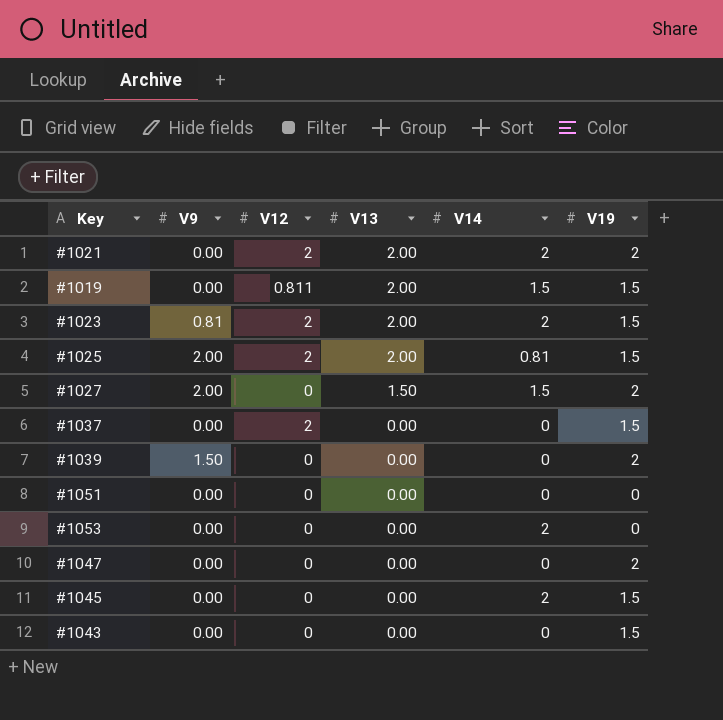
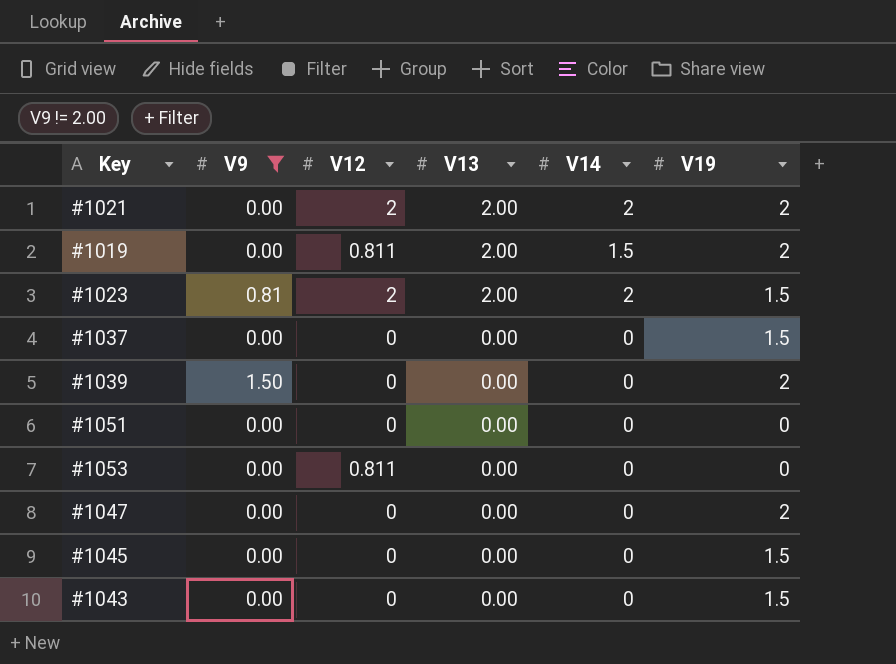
filter: none -> V9 != 2.00
#1019 | V19: 1.5 -> 2
#1037 | V12: 2 -> 0
#1053 | V12: 0 -> 0.811
#1053 | V14: 2 -> 0
#1045 | V14: 2 -> 0

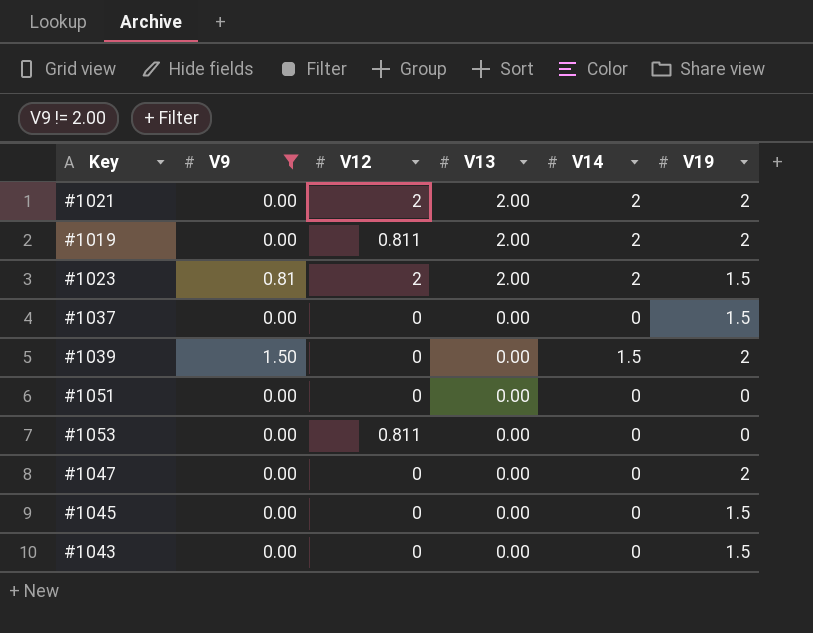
#1019 | V14: 1.5 -> 2
#1039 | V14: 0 -> 1.5

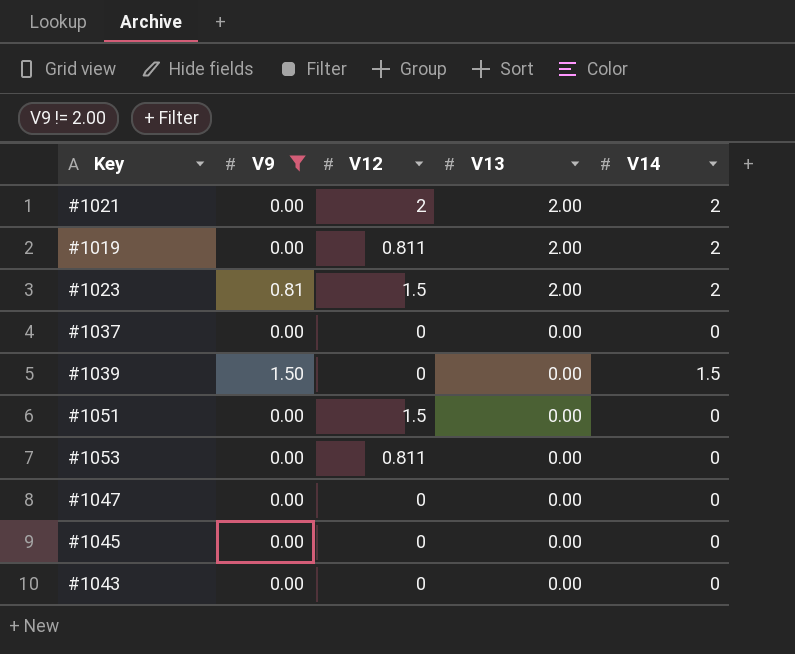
column V19 | position: 6 -> none
#1023 | V12: 2 -> 1.5
#1051 | V12: 0 -> 1.5

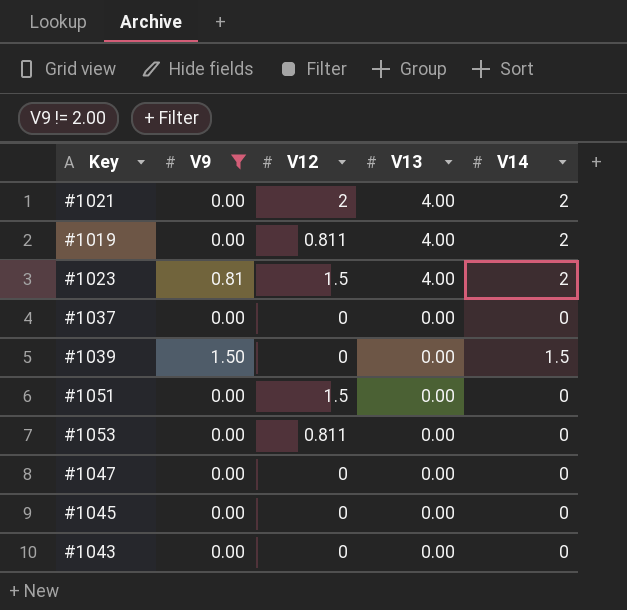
#1021 | V13: 2.00 -> 4.00
#1019 | V13: 2.00 -> 4.00
#1023 | V13: 2.00 -> 4.00

